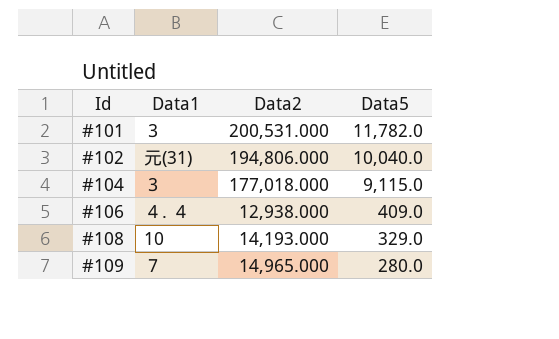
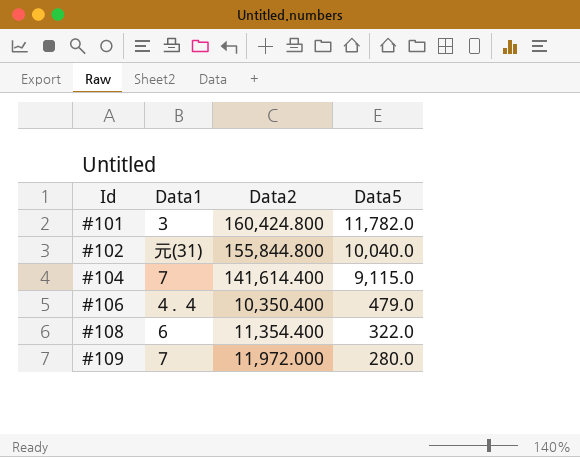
#101 | Data2: 200,531.000 -> 160,424.800
#102 | Data2: 194,806.000 -> 155,844.800
#104 | Data1: ３ -> ７
#104 | Data2: 177,018.000 -> 141,614.400
#106 | Data2: 12,938.000 -> 10,350.400
#106 | Data5: 409.0 -> 479.0
#108 | Data1: 10 -> ６
#108 | Data2: 14,193.000 -> 11,354.400
#108 | Data5: 329.0 -> 322.0
#109 | Data2: 14,965.000 -> 11,972.000

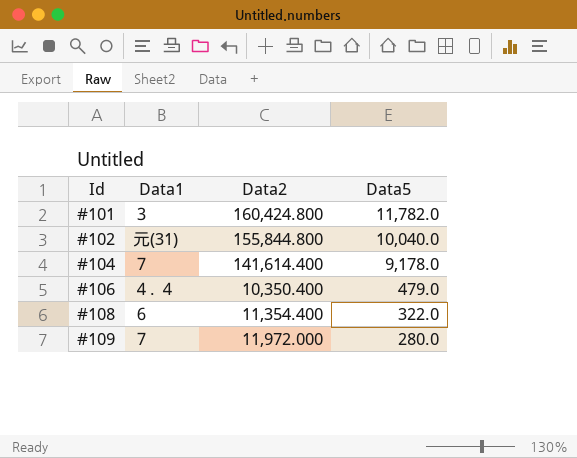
#104 | Data5: 9,115.0 -> 9,178.0

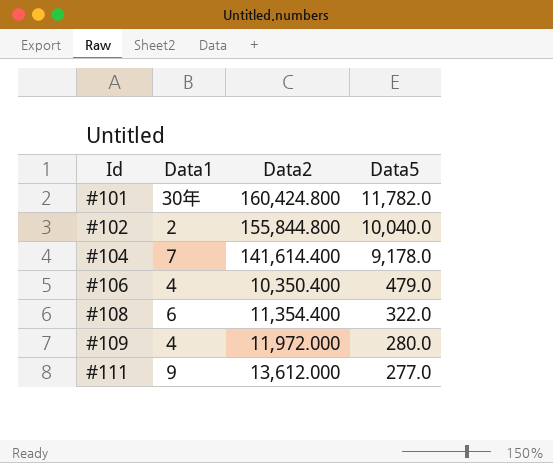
#101 | Data1: ３ -> 30年
#102 | Data1: 元(31) -> ２
#106 | Data1: ４. ４ -> ４
#109 | Data1: ７ -> ４
row #111: none -> ９ | 13,612.000 | 277.0

